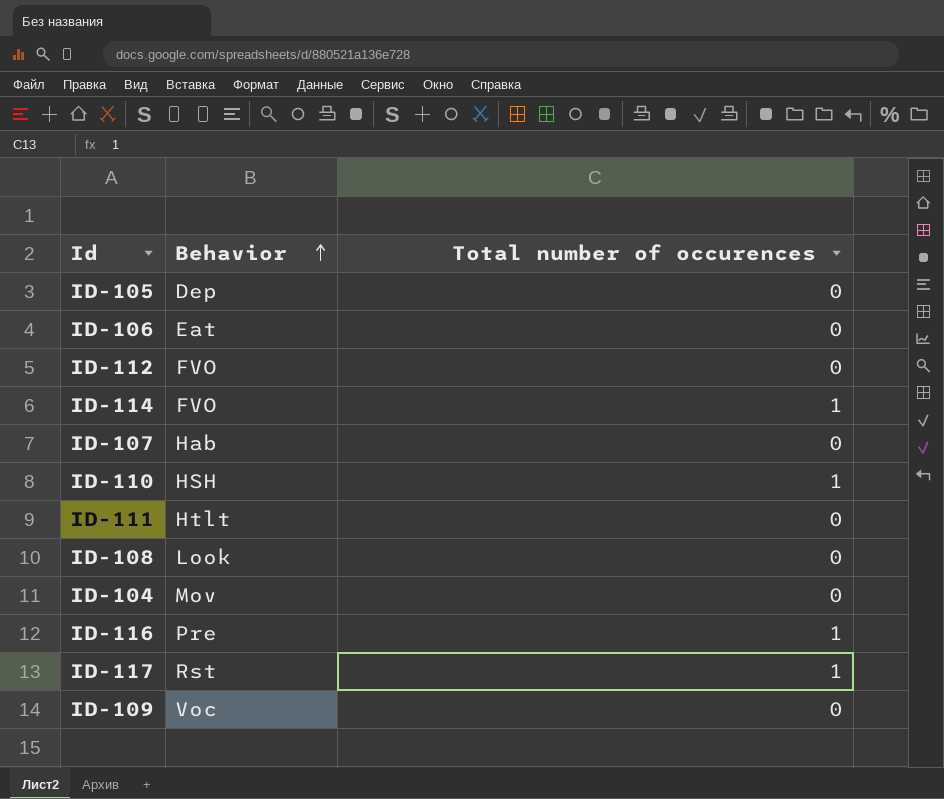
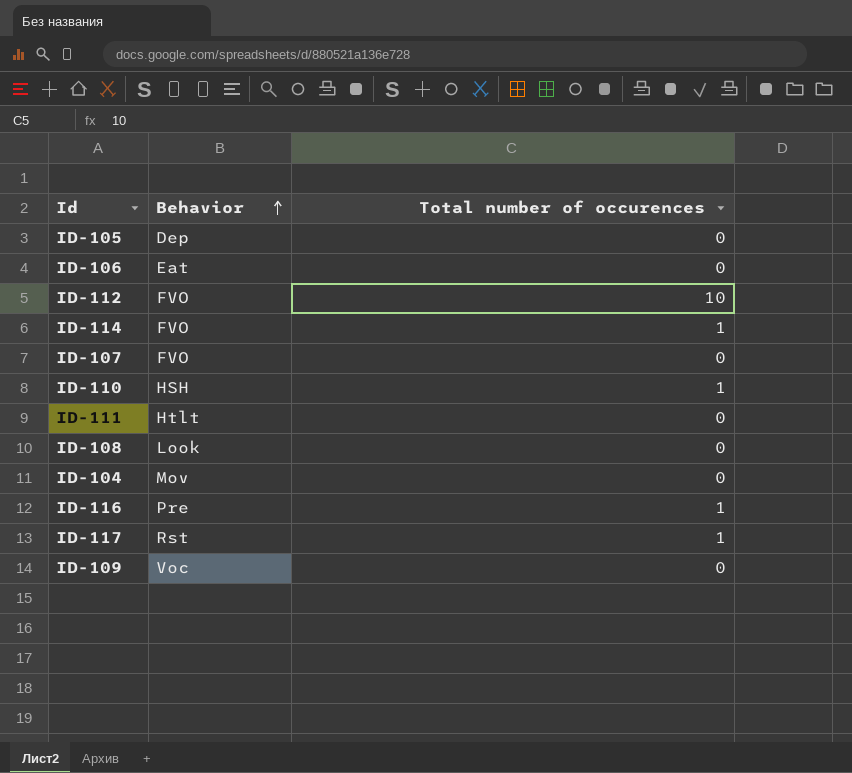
ID-112 | Total number of occurences: 0 -> 10
ID-107 | Behavior: Hab -> FVO

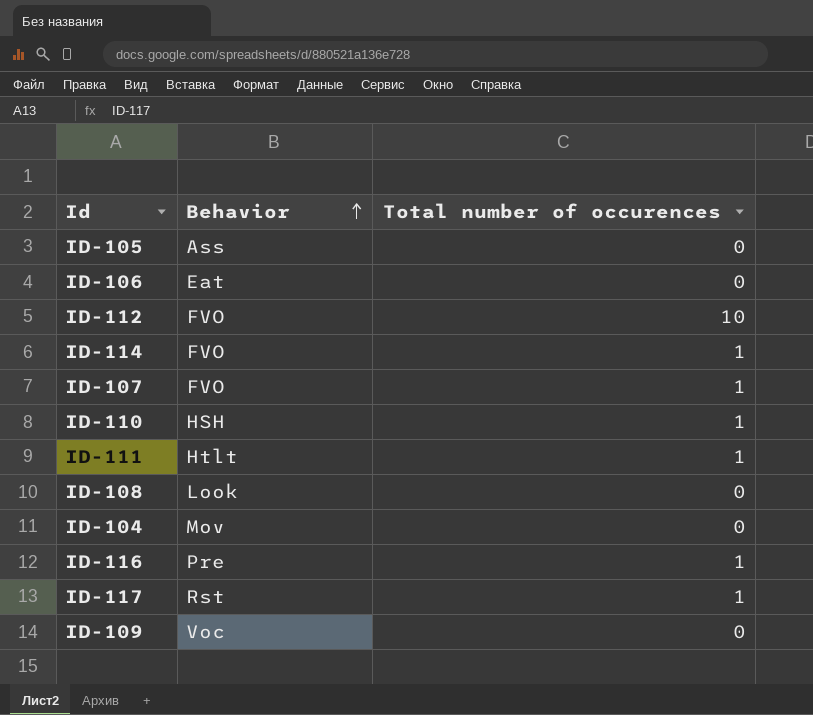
ID-105 | Behavior: Dep -> Ass
ID-107 | Total number of occurences: 0 -> 1
ID-111 | Total number of occurences: 0 -> 1

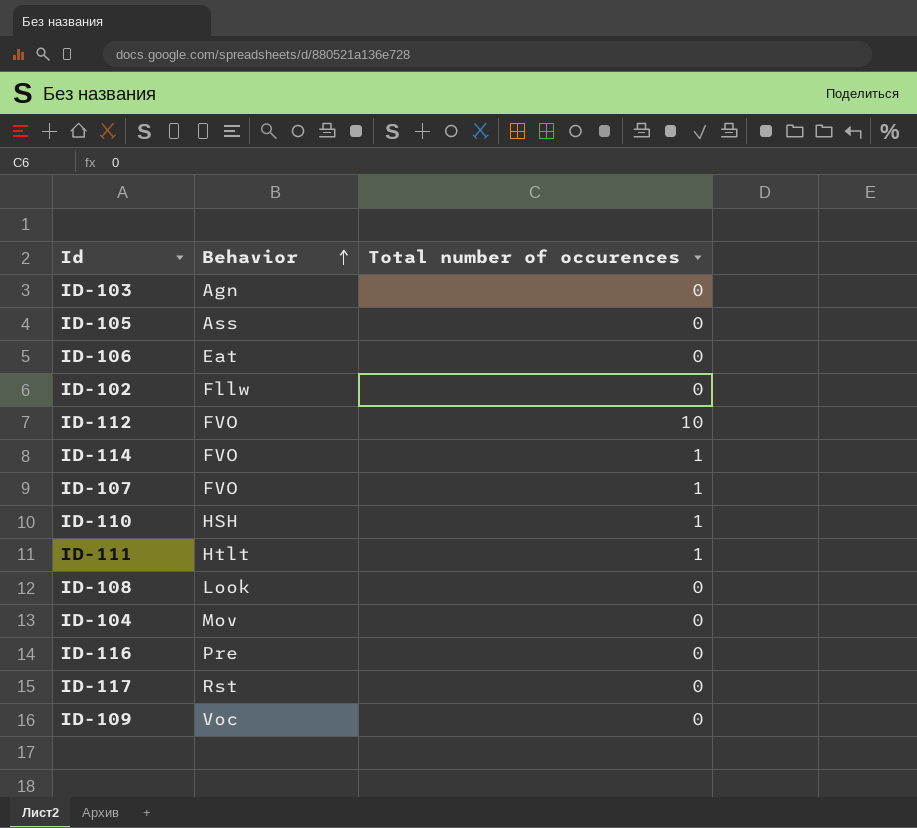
row ID-103: none -> Agn | 0
row ID-102: none -> Fllw | 0
ID-116 | Total number of occurences: 1 -> 0
ID-117 | Total number of occurences: 1 -> 0

